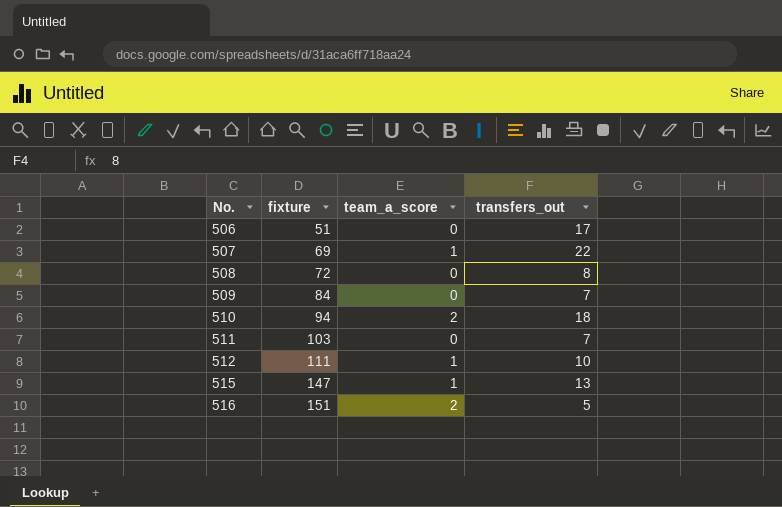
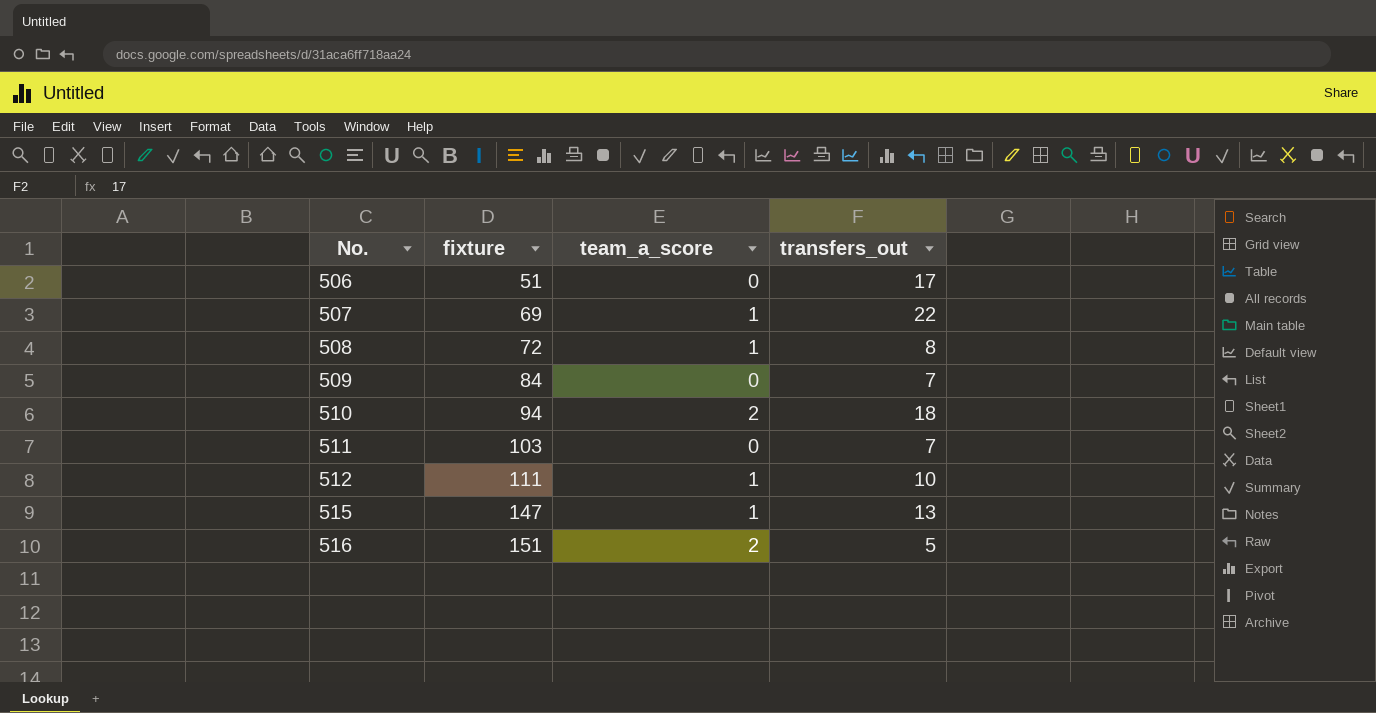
508 | team_a_score: 0 -> 1

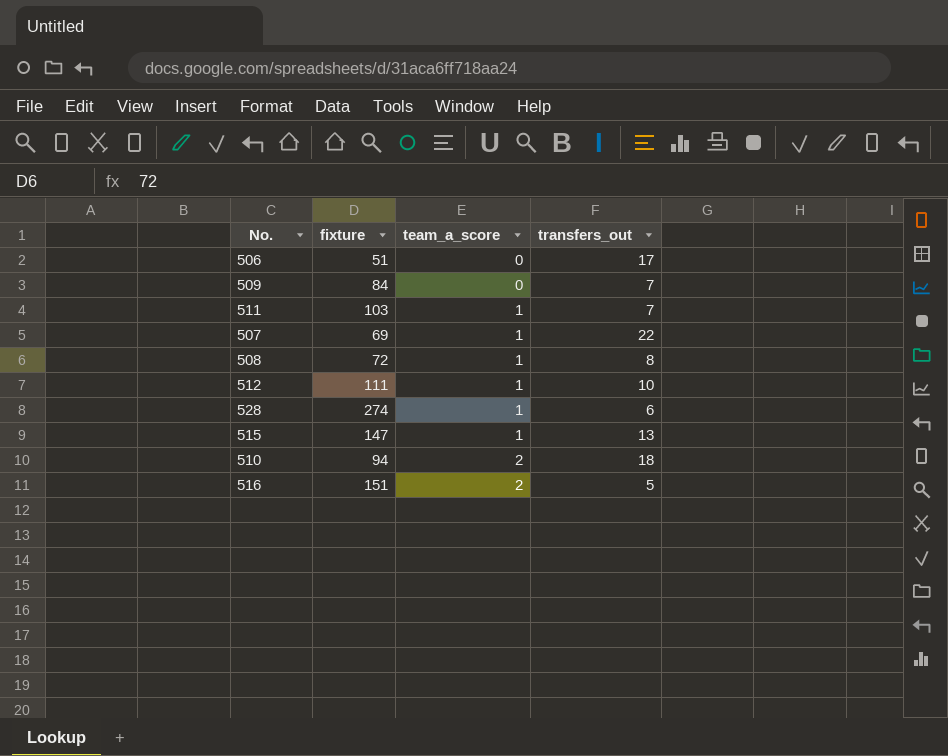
row order: No. ascending -> team_a_score ascending
511 | team_a_score: 0 -> 1
row 528: none -> 274 | 1 | 6

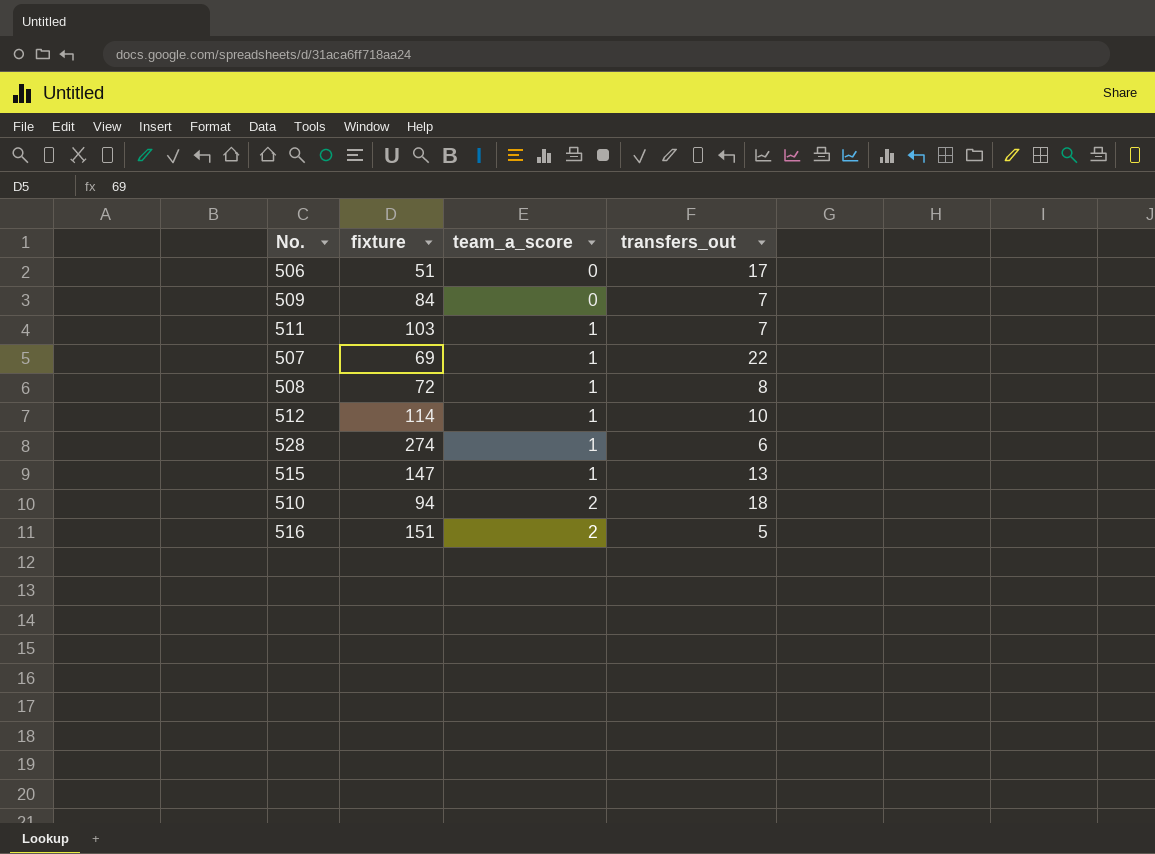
512 | fixture: 111 -> 114

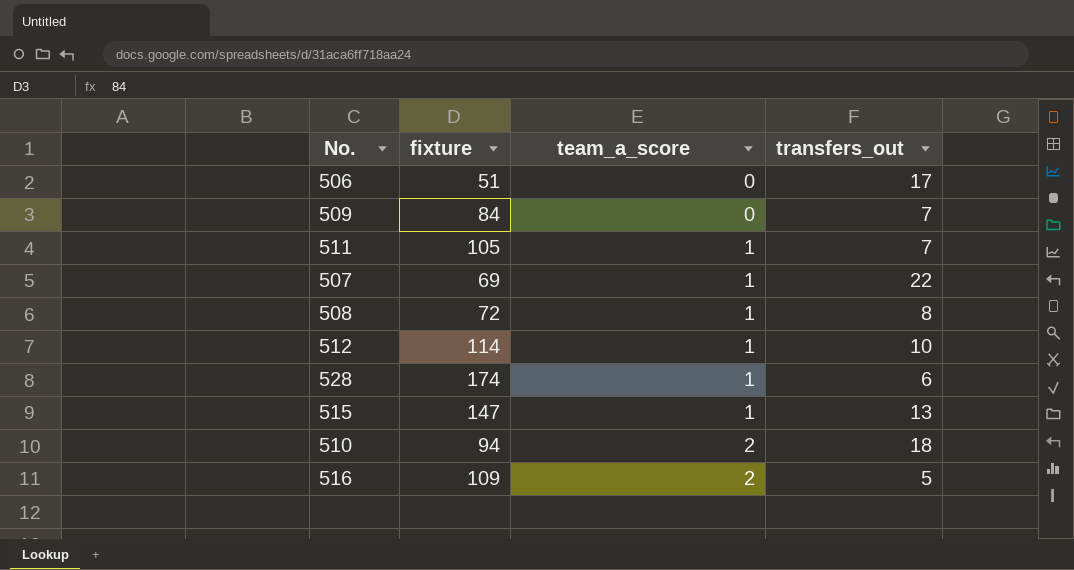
511 | fixture: 103 -> 105
528 | fixture: 274 -> 174
516 | fixture: 151 -> 109

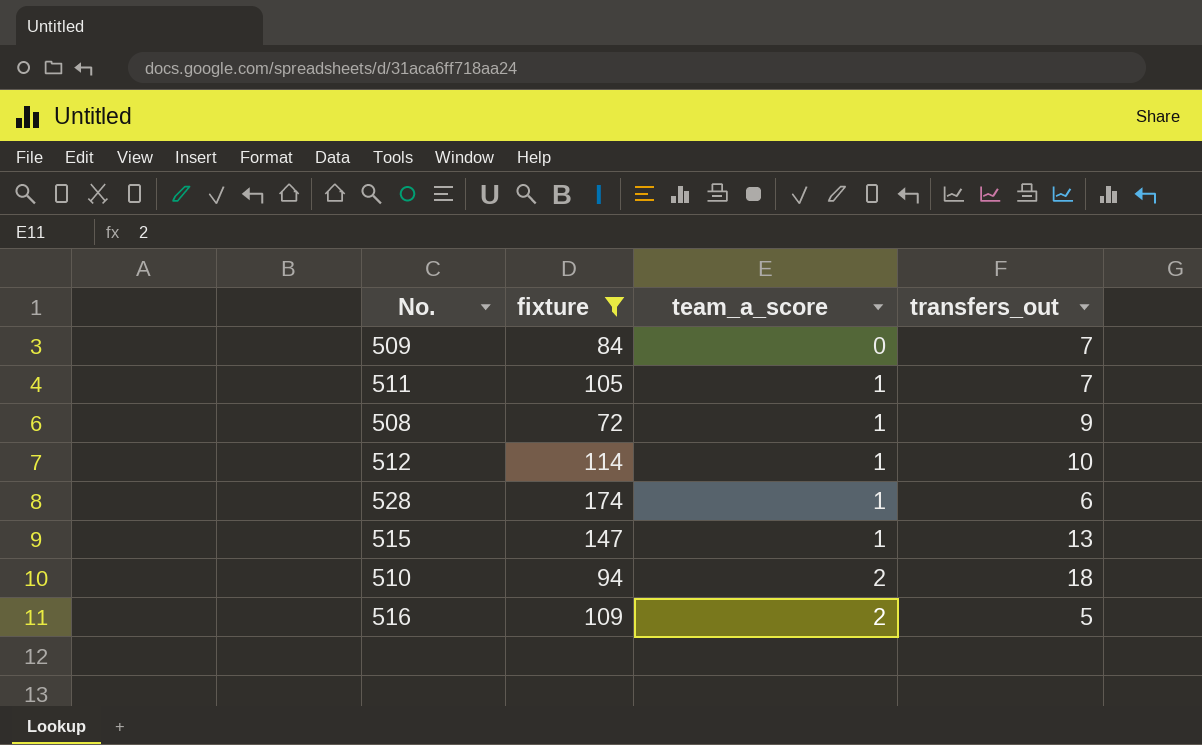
filter: none -> fixture >= 72
508 | transfers_out: 8 -> 9

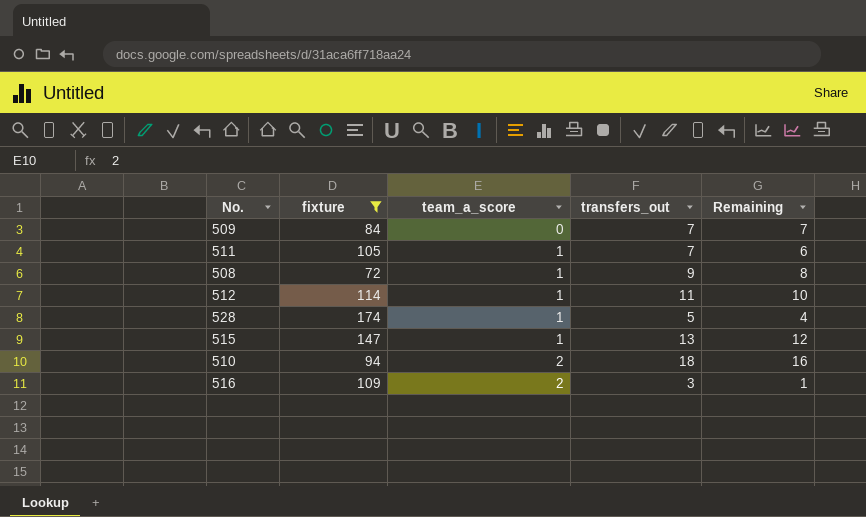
column Remaining | formula: none -> [transfers_out] - [team_a_score]
512 | transfers_out: 10 -> 11
528 | transfers_out: 6 -> 5
516 | transfers_out: 5 -> 3

